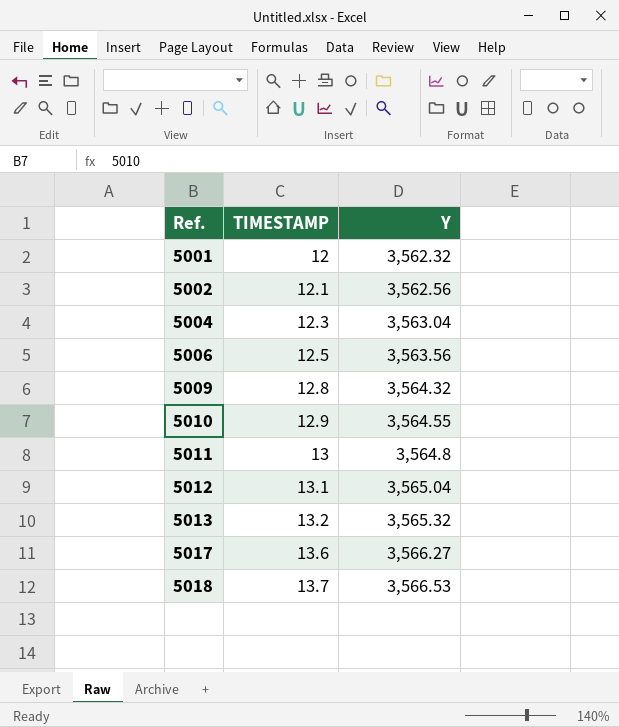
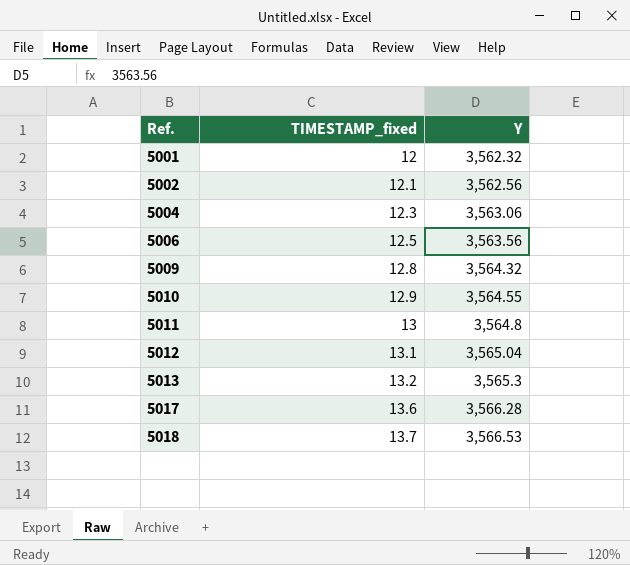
column name: TIMESTAMP -> TIMESTAMP_fixed
5004 | Y: 3,563.04 -> 3,563.06
5013 | Y: 3,565.32 -> 3,565.3
5017 | Y: 3,566.27 -> 3,566.28

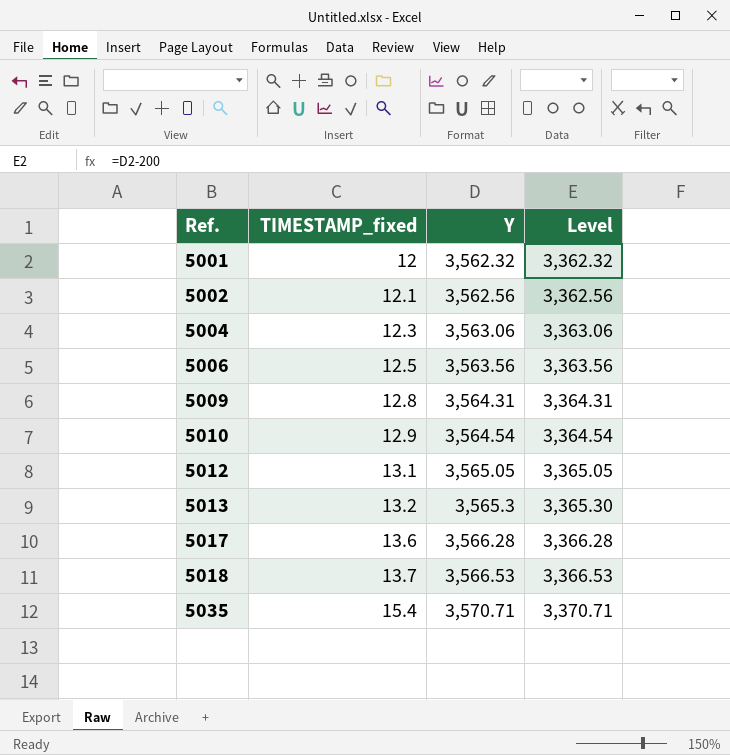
column Level | formula: none -> [Y] - 200
row 5011: 13 | 3,564.8 -> none
5009 | Y: 3,564.32 -> 3,564.31
5010 | Y: 3,564.55 -> 3,564.54
5012 | Y: 3,565.04 -> 3,565.05
row 5035: none -> 15.4 | 3,570.71 | 3,370.71

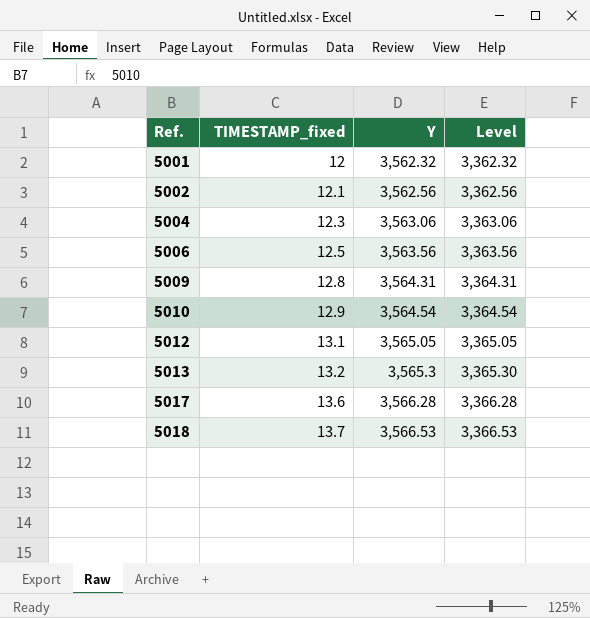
row 5035: 15.4 | 3,570.71 | 3,370.71 -> none

